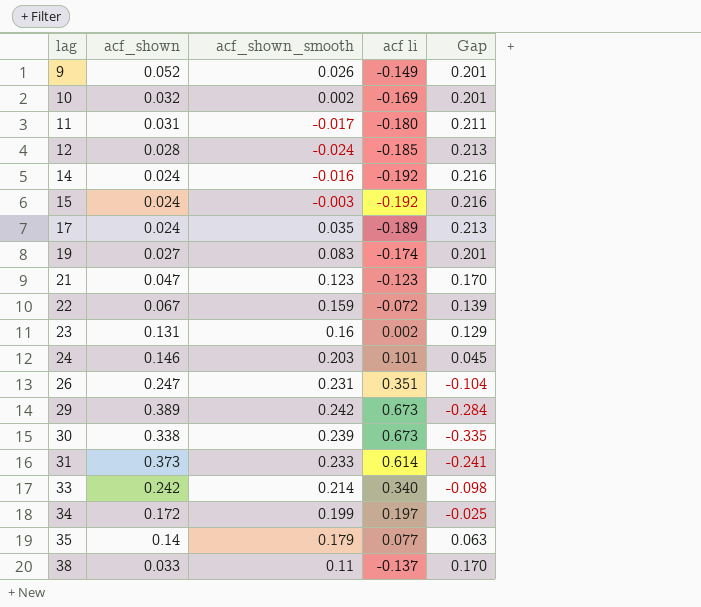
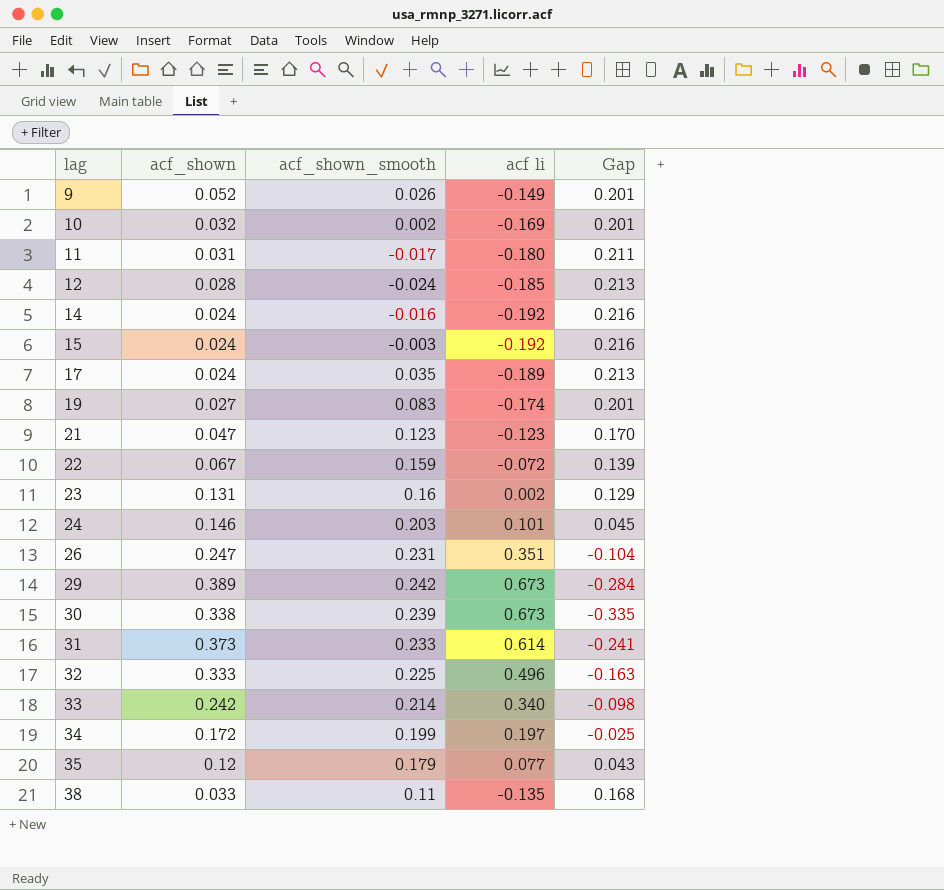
row 32: none -> 0.333 | 0.225 | 0.496 | -0.163
35 | acf_shown: 0.14 -> 0.12
35 | Gap: 0.063 -> 0.043
38 | acf li: -0.137 -> -0.135
38 | Gap: 0.170 -> 0.168

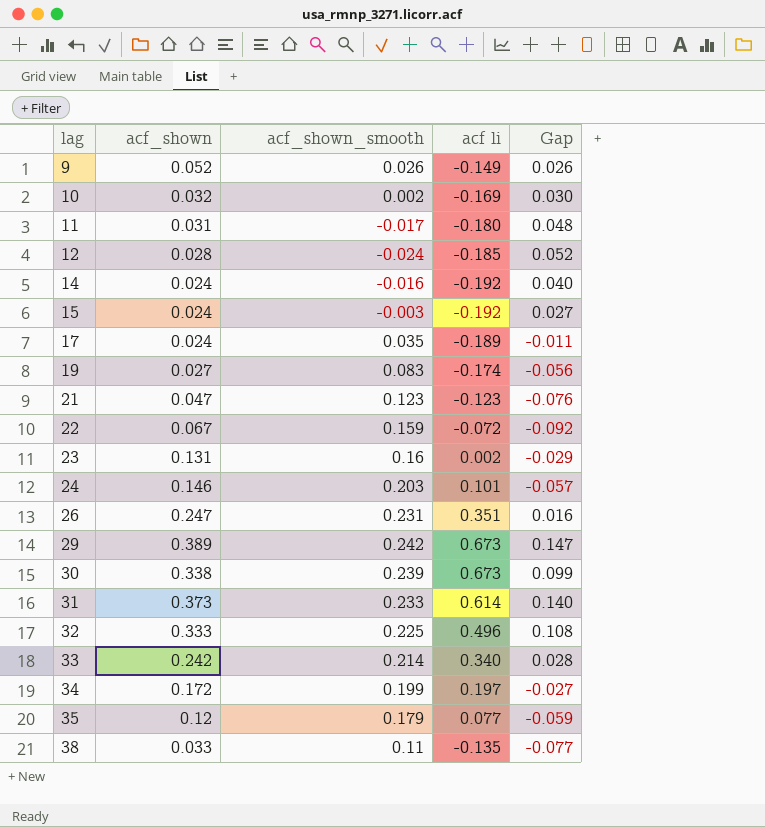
column Gap | formula: [acf_shown] - [acf li] -> [acf_shown] - [acf_shown_smooth]

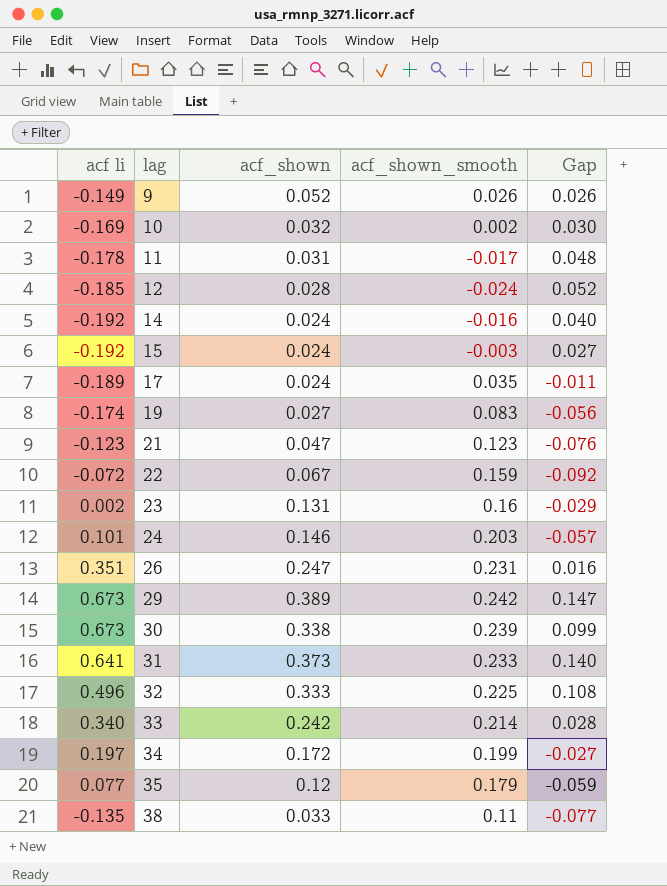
column acf li | position: 4 -> 1
11 | acf li: -0.180 -> -0.178
31 | acf li: 0.614 -> 0.641

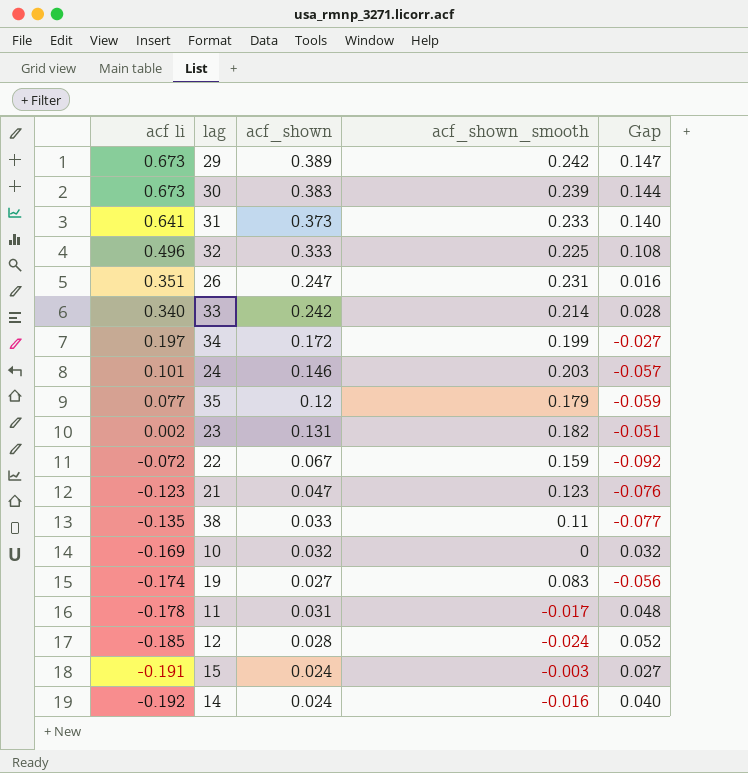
row order: lag ascending -> acf li descending
row 9: -0.149 | 0.052 | 0.026 | 0.026 -> none
row 17: -0.189 | 0.024 | 0.035 | -0.011 -> none
30 | acf_shown: 0.338 -> 0.383
30 | Gap: 0.099 -> 0.144
23 | acf_shown_smooth: 0.16 -> 0.182
23 | Gap: -0.029 -> -0.051
10 | acf_shown_smooth: 0.002 -> 0
10 | Gap: 0.030 -> 0.032
15 | acf li: -0.192 -> -0.191

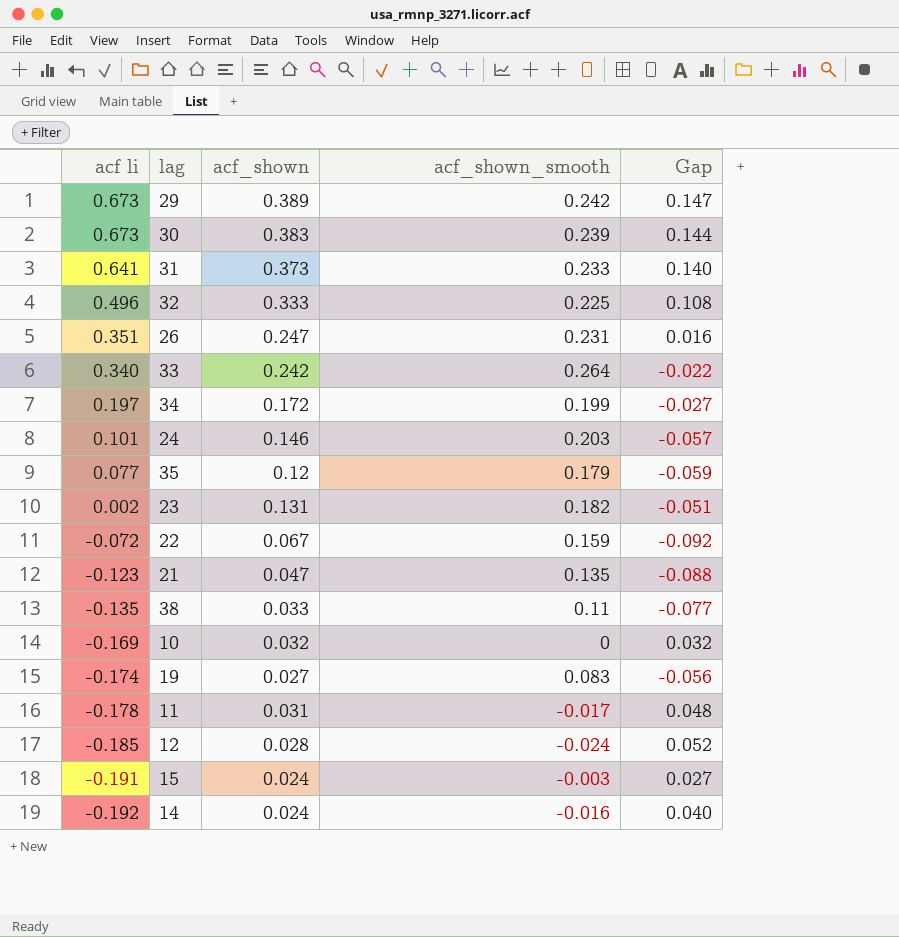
33 | acf_shown_smooth: 0.214 -> 0.264
33 | Gap: 0.028 -> -0.022
21 | acf_shown_smooth: 0.123 -> 0.135
21 | Gap: -0.076 -> -0.088

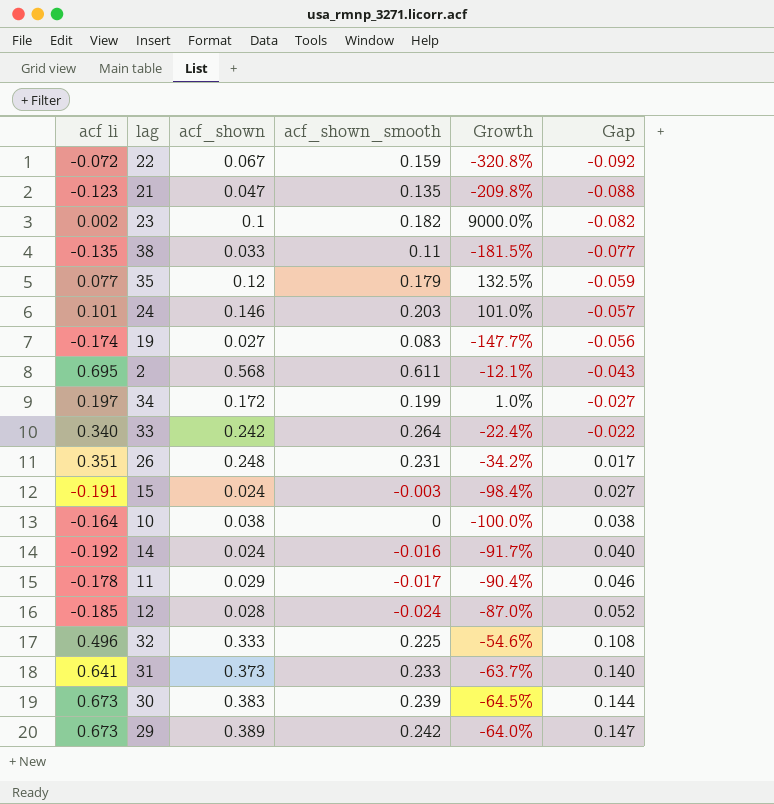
row order: acf li descending -> Gap ascending
column Growth | formula: none -> ([acf_shown_smooth] - [acf li]) / [acf li]
23 | acf_shown: 0.131 -> 0.1
23 | Gap: -0.051 -> -0.082
row 2: none -> 0.695 | 0.568 | 0.611 | -12.1% | -0.043
26 | acf_shown: 0.247 -> 0.248
26 | Gap: 0.016 -> 0.017
10 | acf li: -0.169 -> -0.164
10 | acf_shown: 0.032 -> 0.038
10 | Gap: 0.032 -> 0.038
11 | acf_shown: 0.031 -> 0.029
11 | Gap: 0.048 -> 0.046

